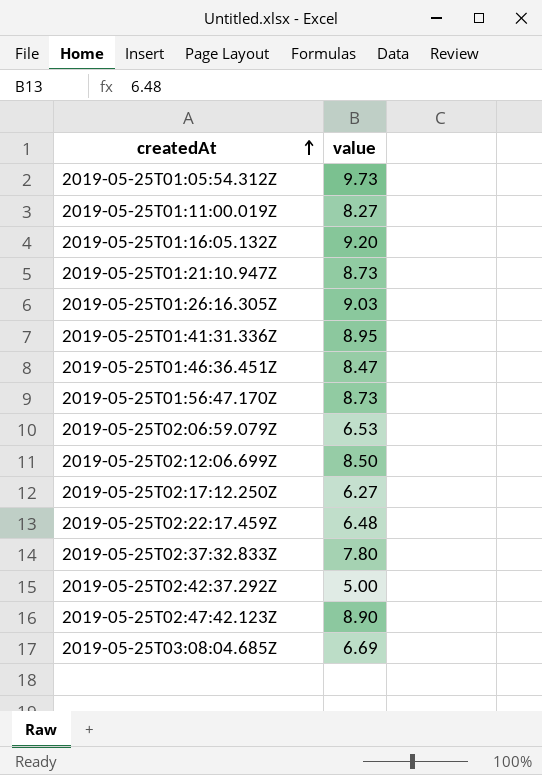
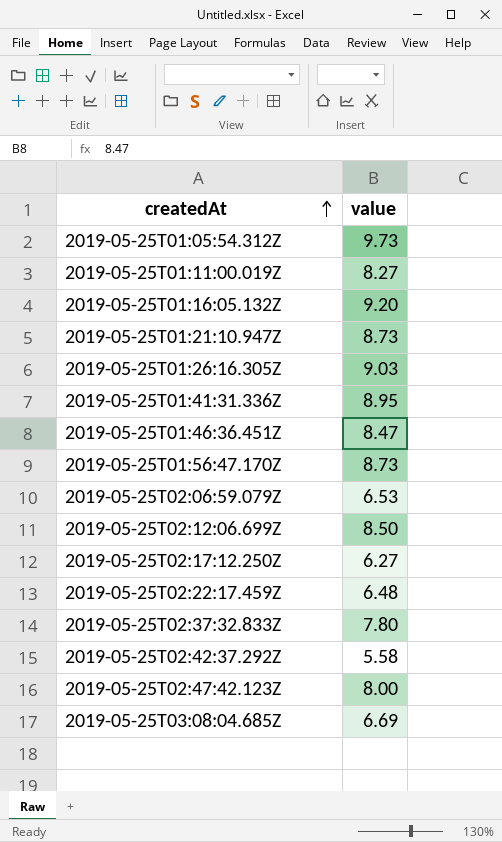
2019-05-25T02:42:37.292Z | value: 5.00 -> 5.58
2019-05-25T02:47:42.123Z | value: 8.90 -> 8.00

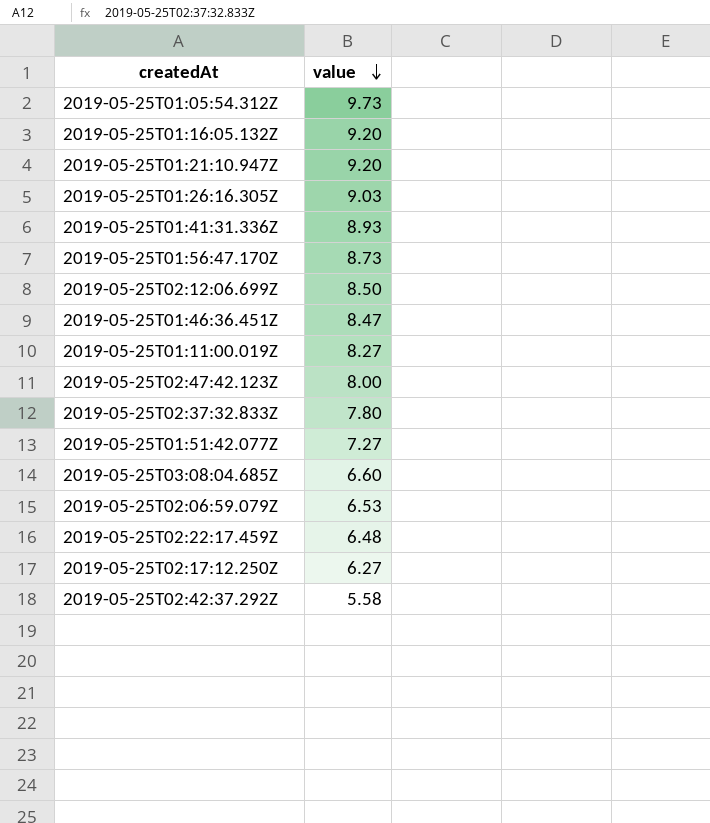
row order: createdAt ascending -> value descending
2019-05-25T01:21:10.947Z | value: 8.73 -> 9.20
2019-05-25T01:41:31.336Z | value: 8.95 -> 8.93
row 2019-05-25T01:51:42.077Z: none -> 7.27
2019-05-25T03:08:04.685Z | value: 6.69 -> 6.60

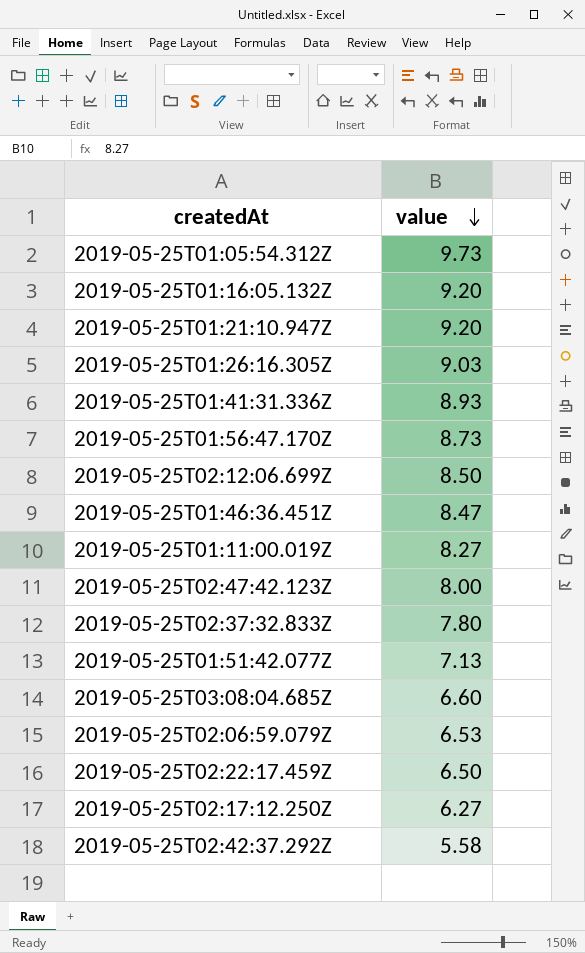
2019-05-25T01:51:42.077Z | value: 7.27 -> 7.13
2019-05-25T02:22:17.459Z | value: 6.48 -> 6.50

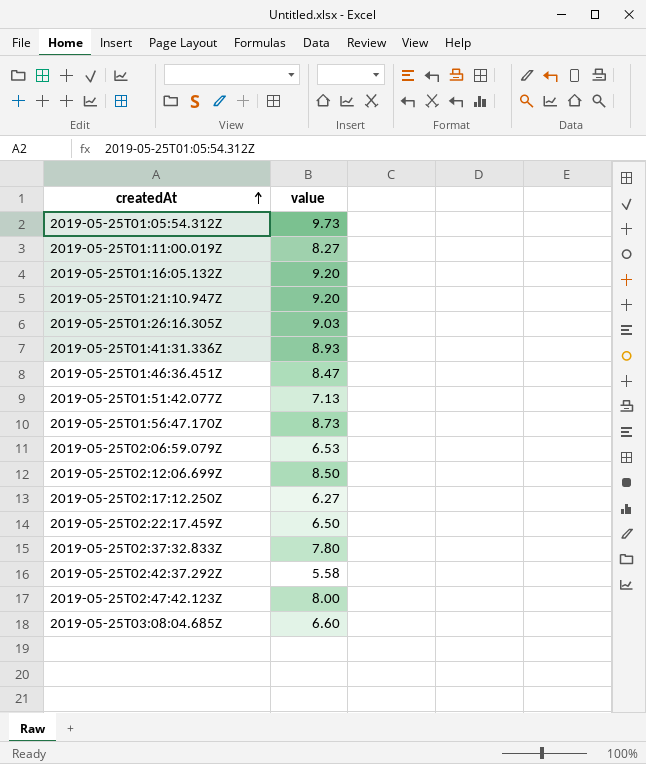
row order: value descending -> createdAt ascending

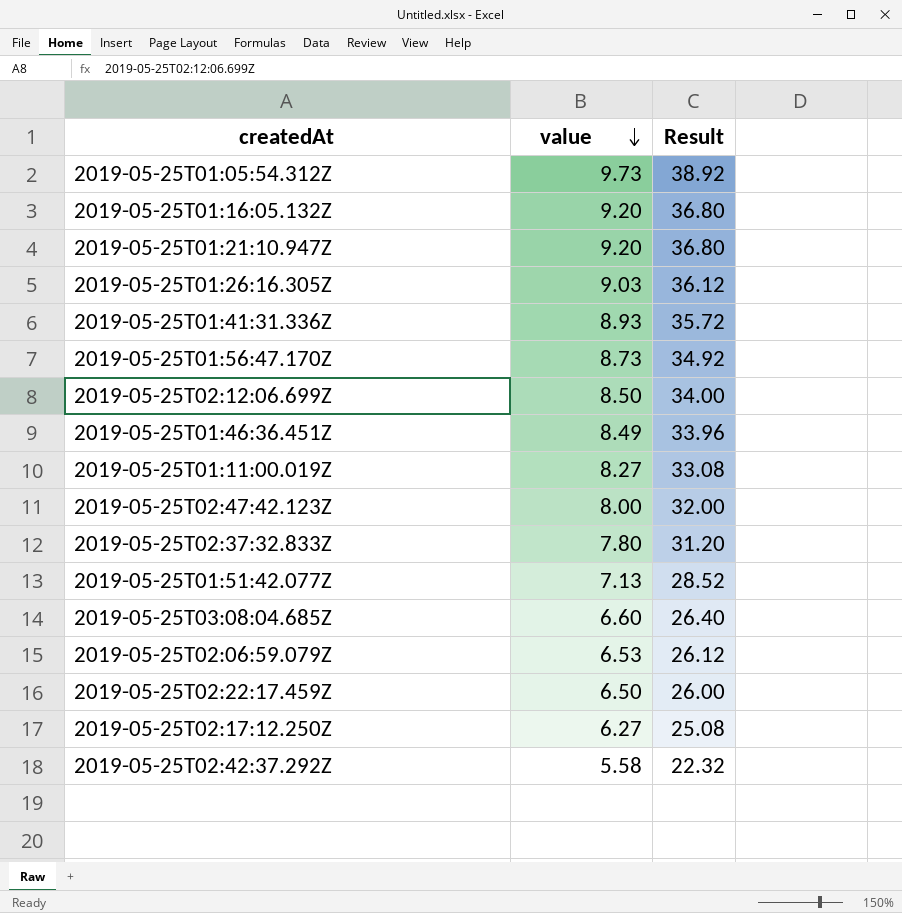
row order: createdAt ascending -> value descending
column Result | formula: none -> [value] * 4
2019-05-25T01:46:36.451Z | value: 8.47 -> 8.49

